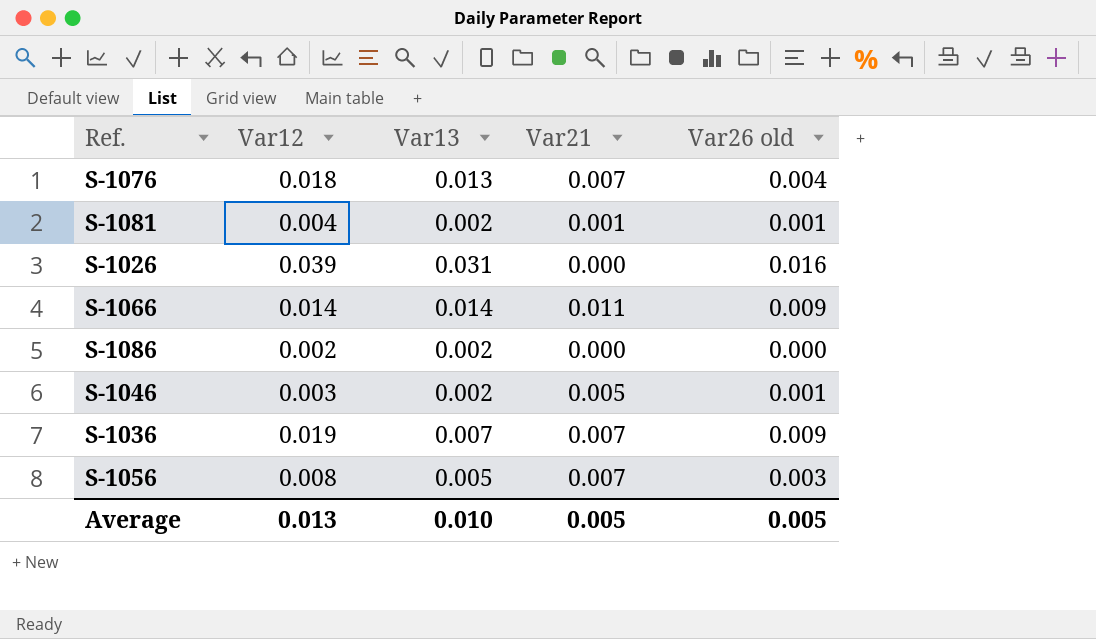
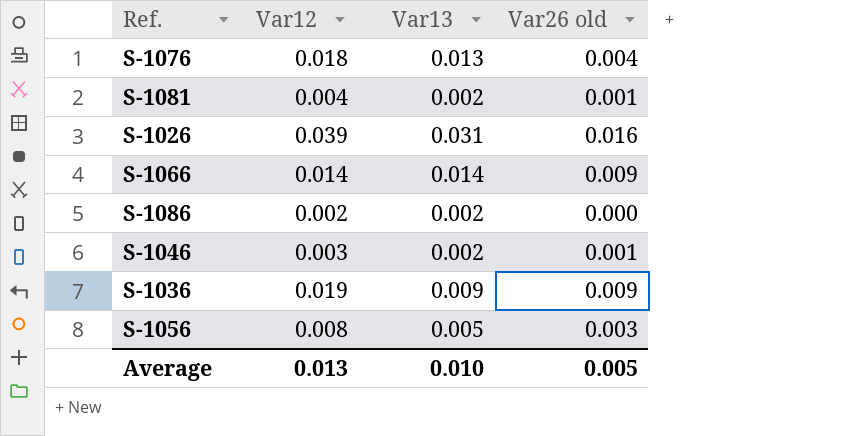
column Var21 | position: 4 -> none
S-1036 | Var13: 0.007 -> 0.009

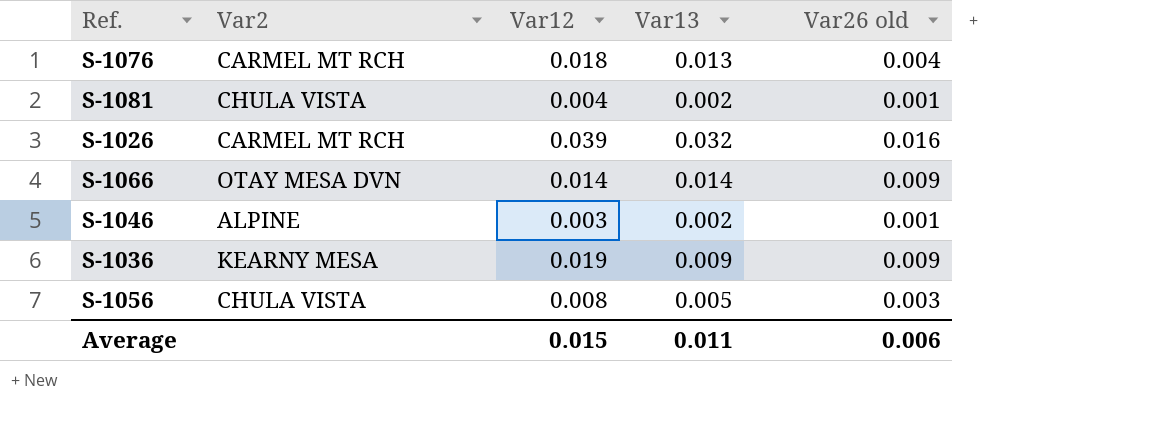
column Var2 | position: none -> 2
row S-1086: 0.002 | 0.002 | 0.000 -> none
S-1026 | Var13: 0.031 -> 0.032
Average | Var12: 0.013 -> 0.015
Average | Var13: 0.010 -> 0.011
Average | Var26 old: 0.005 -> 0.006

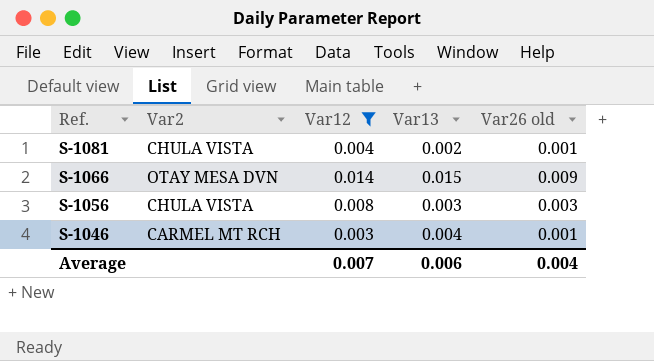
filter: none -> Var12 <= 0.014
row order: none -> Ref. descending
S-1066 | Var13: 0.014 -> 0.015
S-1056 | Var13: 0.005 -> 0.003
S-1046 | Var2: ALPINE -> CARMEL MT RCH
S-1046 | Var13: 0.002 -> 0.004
Average | Var12: 0.015 -> 0.007
Average | Var13: 0.011 -> 0.006
Average | Var26 old: 0.006 -> 0.004

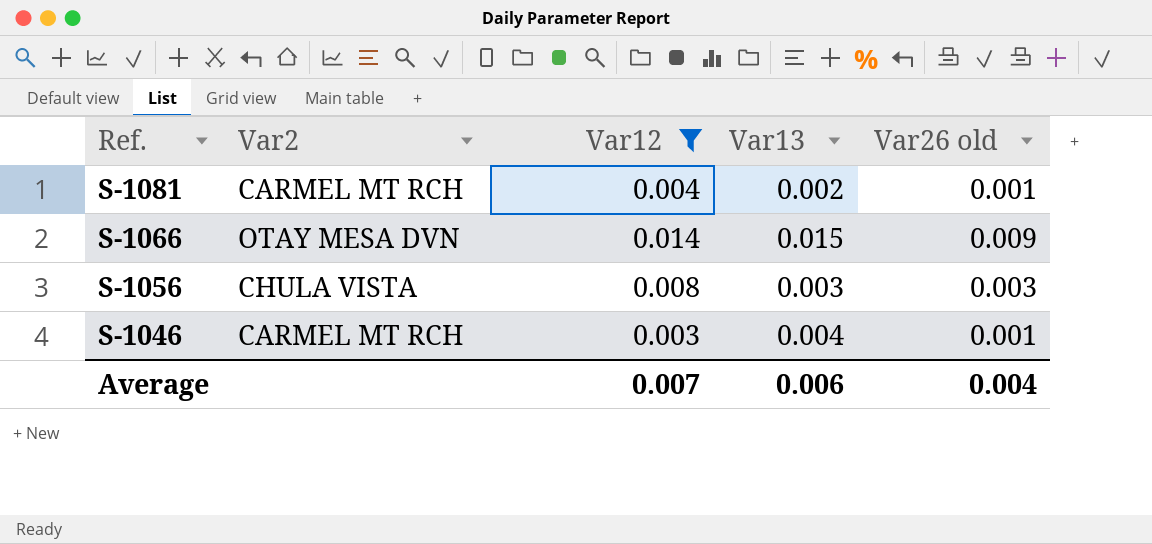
S-1081 | Var2: CHULA VISTA -> CARMEL MT RCH

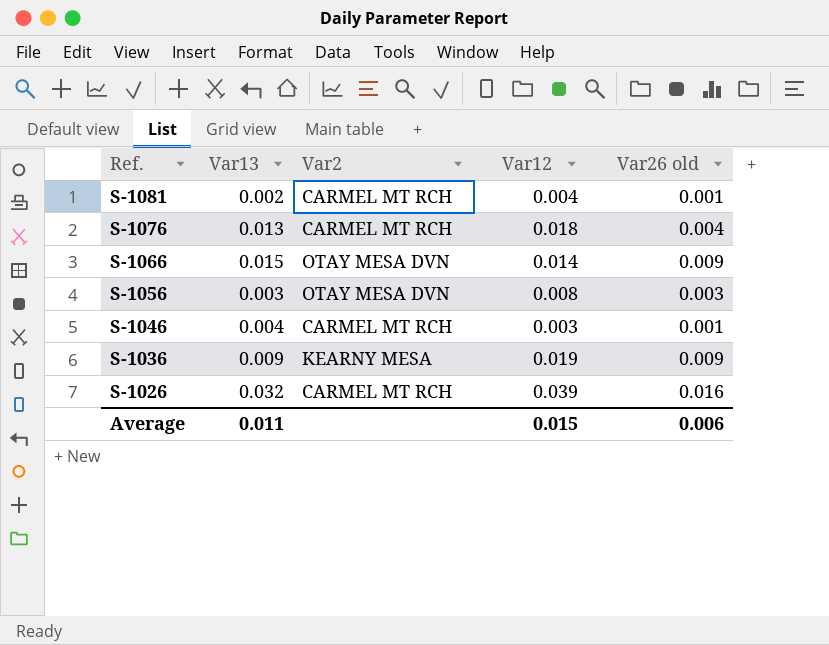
filter: Var12 <= 0.014 -> none
column Var13 | position: 4 -> 2
S-1056 | Var2: CHULA VISTA -> OTAY MESA DVN
Average | Var13: 0.006 -> 0.011
Average | Var12: 0.007 -> 0.015
Average | Var26 old: 0.004 -> 0.006

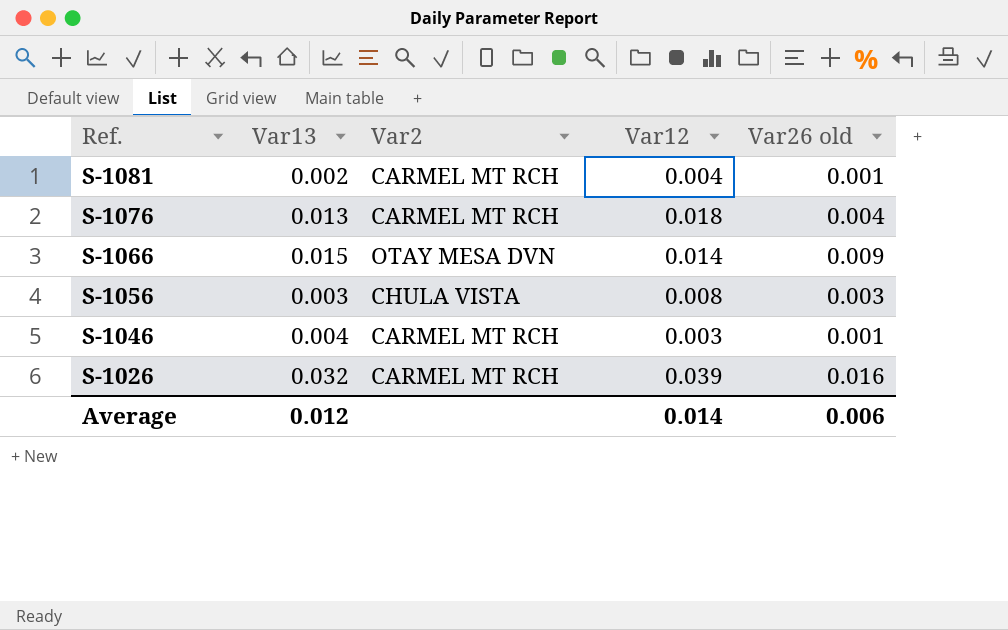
row S-1036: 0.009 | KEARNY MESA | 0.019 | 0.009 -> none
S-1056 | Var2: OTAY MESA DVN -> CHULA VISTA
Average | Var13: 0.011 -> 0.012
Average | Var12: 0.015 -> 0.014

